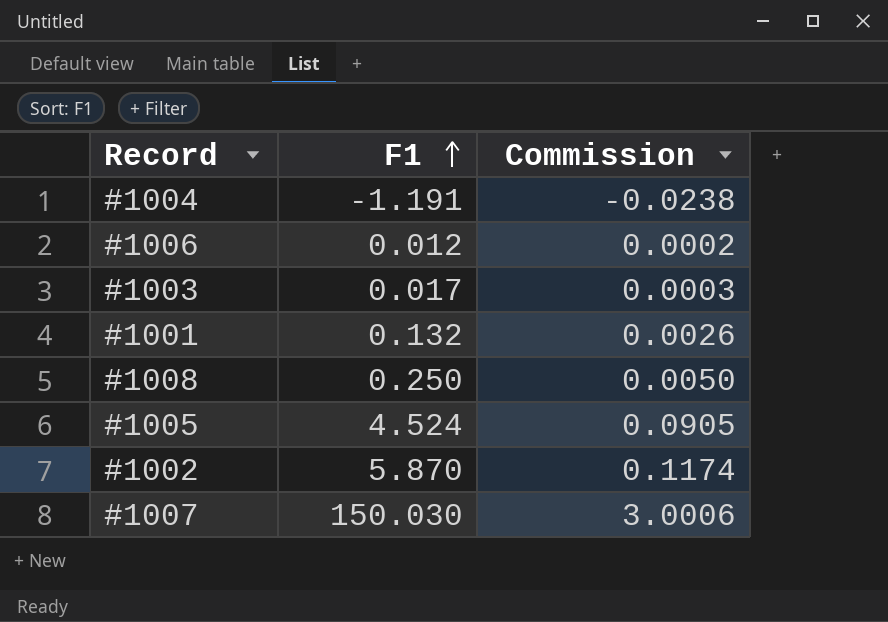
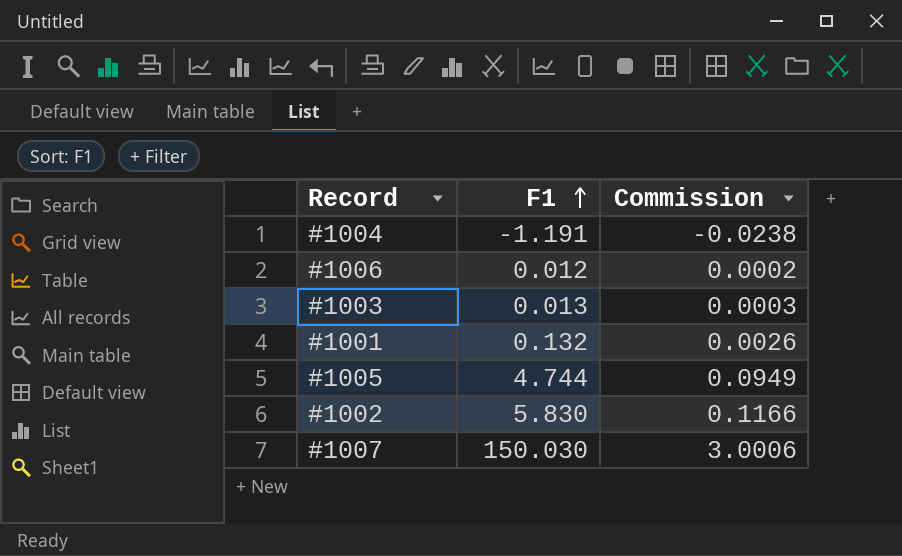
row #1008: 0.250 | 0.0050 -> none
#1003 | F1: 0.017 -> 0.013
#1005 | F1: 4.524 -> 4.744
#1005 | Commission: 0.0905 -> 0.0949
#1002 | F1: 5.870 -> 5.830
#1002 | Commission: 0.1174 -> 0.1166

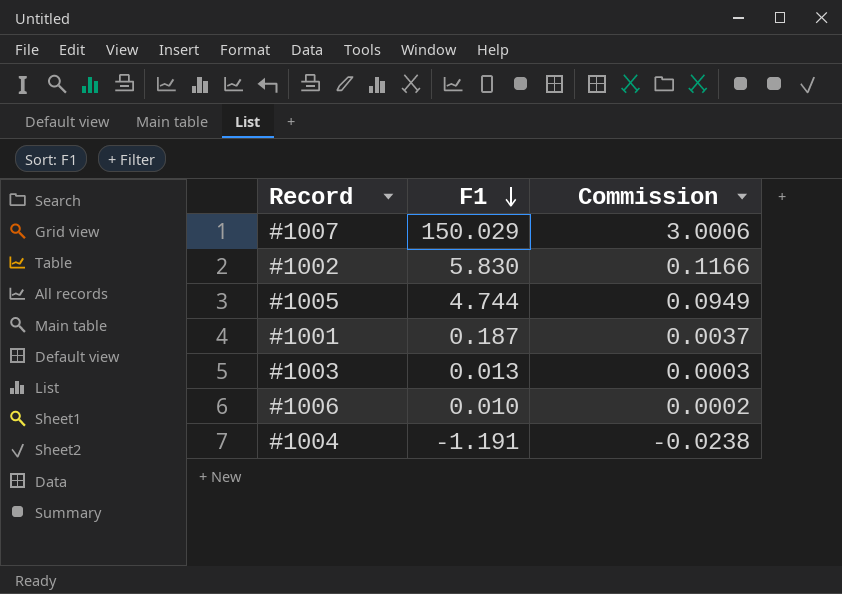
row order: F1 ascending -> F1 descending
#1007 | F1: 150.030 -> 150.029
#1001 | F1: 0.132 -> 0.187
#1001 | Commission: 0.0026 -> 0.0037
#1006 | F1: 0.012 -> 0.010

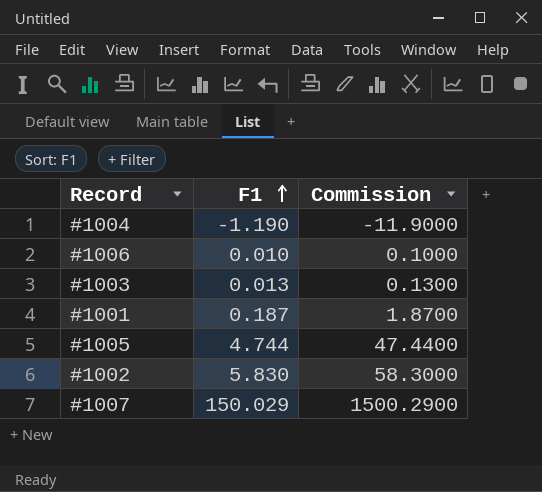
row order: F1 descending -> F1 ascending
column Commission | formula: [F1] * 0.02 -> [F1] * 10
#1004 | F1: -1.191 -> -1.190

